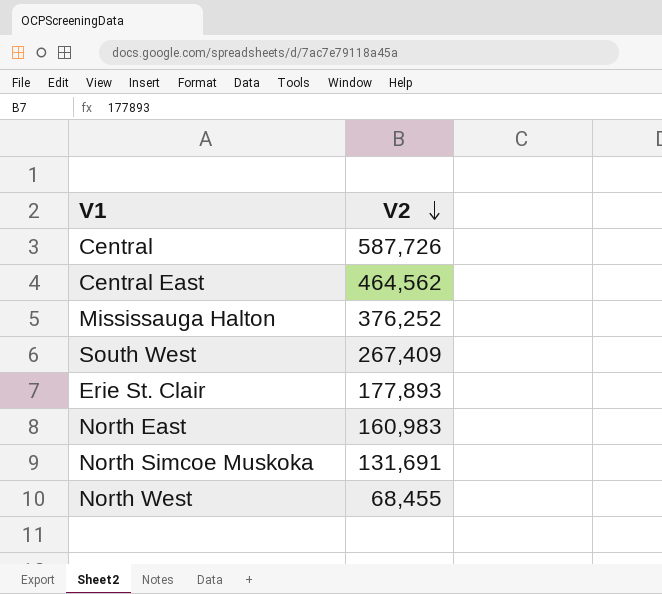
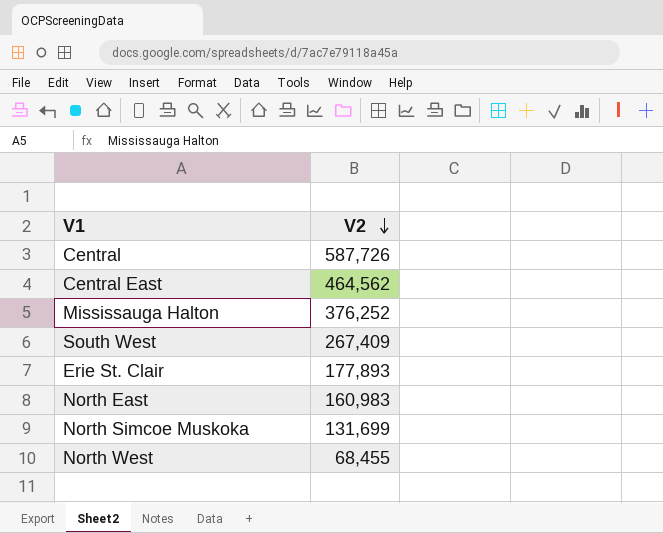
North Simcoe Muskoka | V2: 131,691 -> 131,699

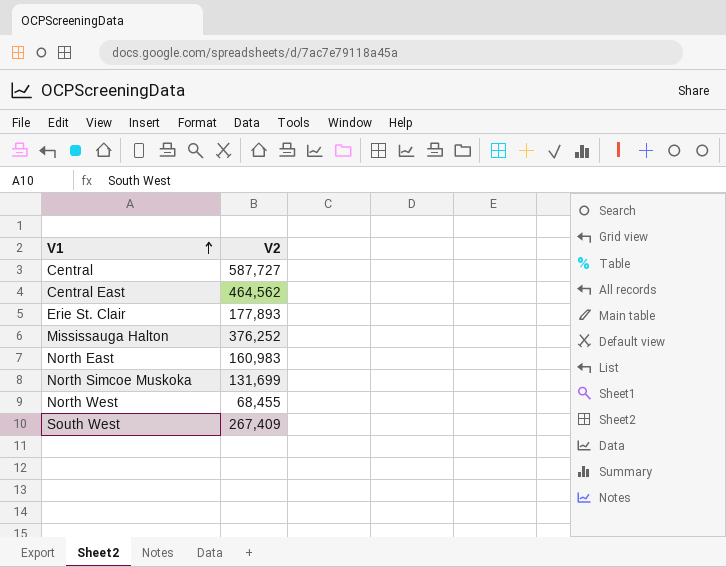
row order: V2 descending -> V1 ascending
Central | V2: 587,726 -> 587,727

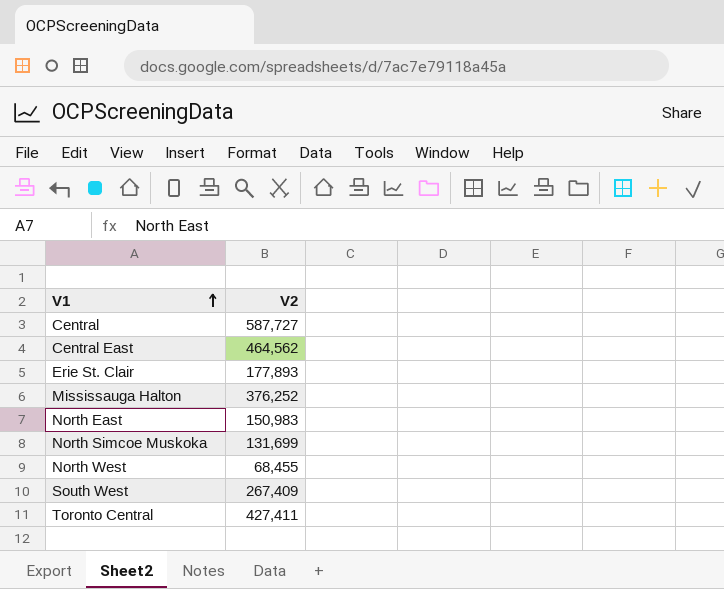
North East | V2: 160,983 -> 150,983
row Toronto Central: none -> 427,411

